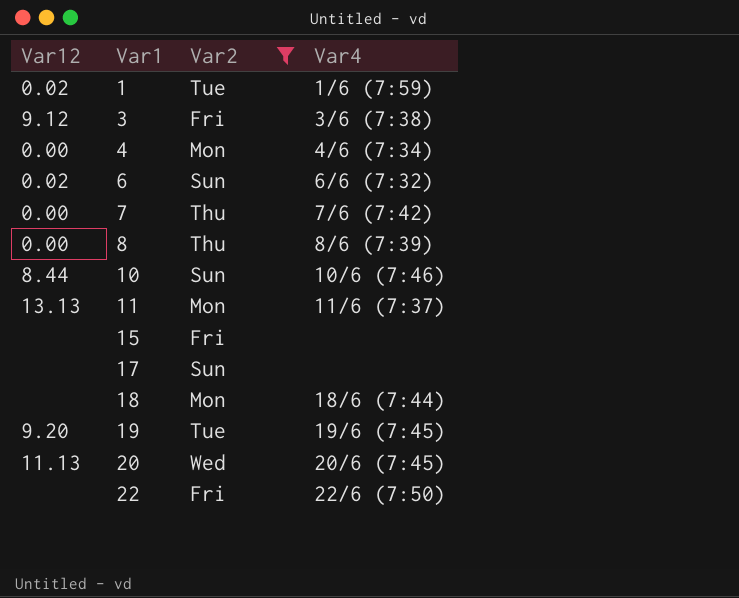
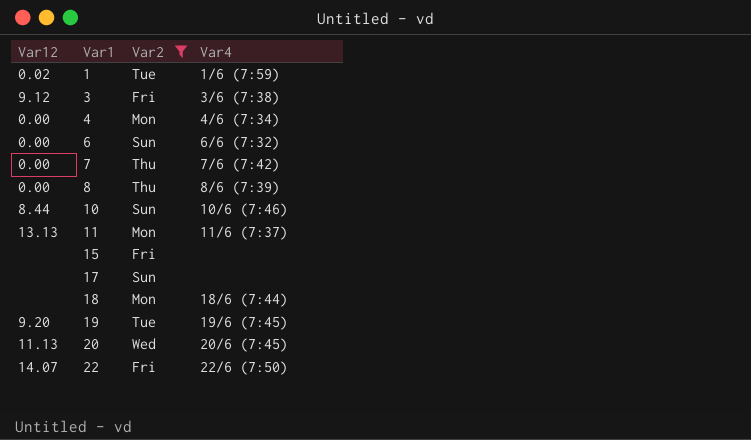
6 | Var12: 0.02 -> 0.00
22 | Var12: none -> 14.07

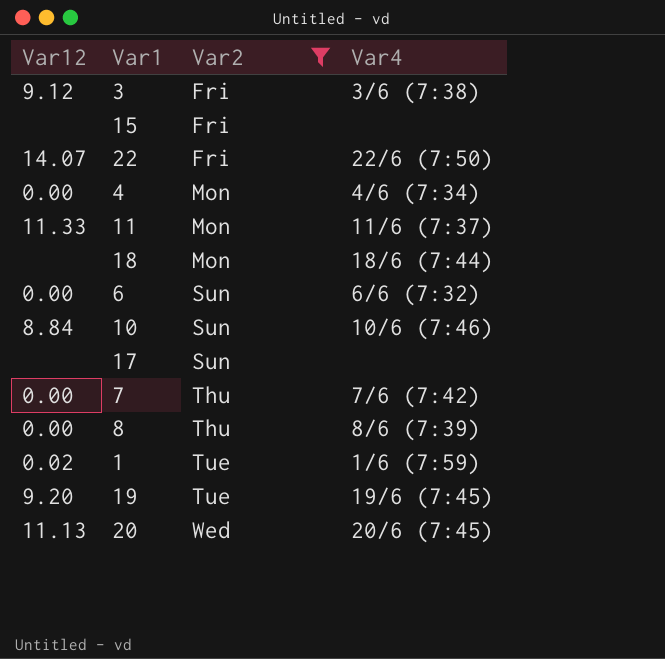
row order: Var1 ascending -> Var2 ascending
11 | Var12: 13.13 -> 11.33
10 | Var12: 8.44 -> 8.84

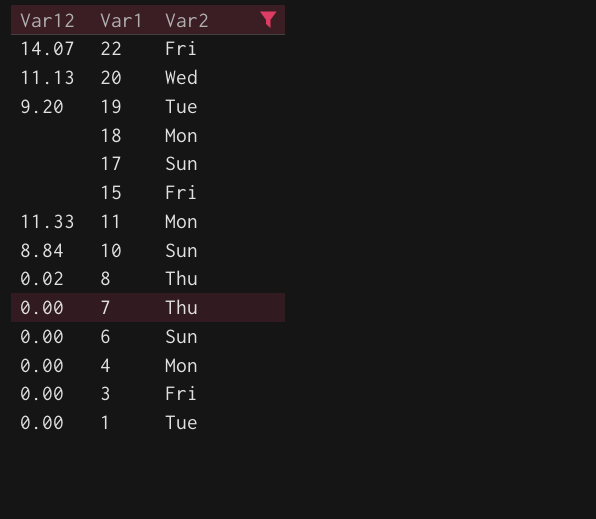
row order: Var2 ascending -> Var1 descending
column Var4 | position: 4 -> none
8 | Var12: 0.00 -> 0.02
3 | Var12: 9.12 -> 0.00
1 | Var12: 0.02 -> 0.00

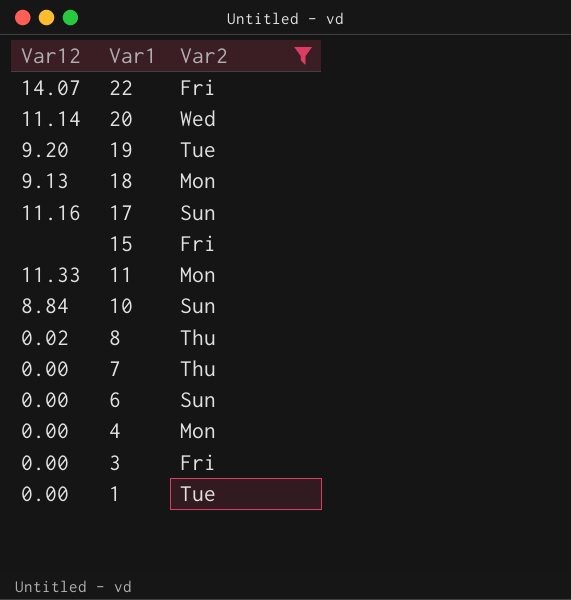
20 | Var12: 11.13 -> 11.14
18 | Var12: none -> 9.13
17 | Var12: none -> 11.16

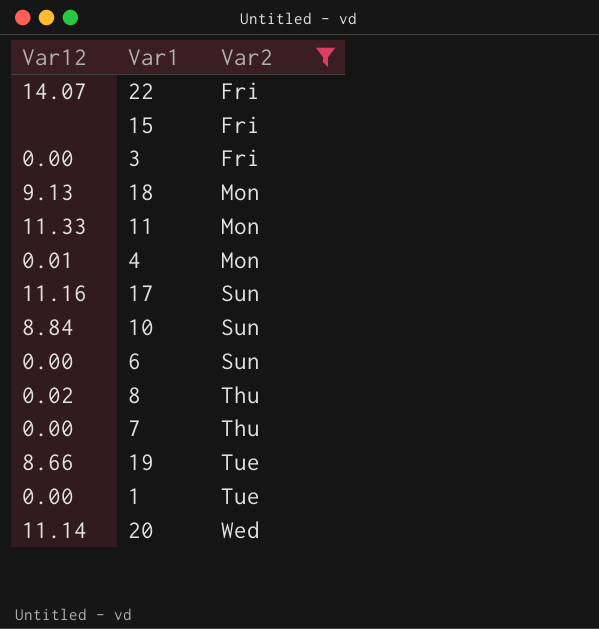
row order: Var1 descending -> Var2 ascending
4 | Var12: 0.00 -> 0.01
19 | Var12: 9.20 -> 8.66

